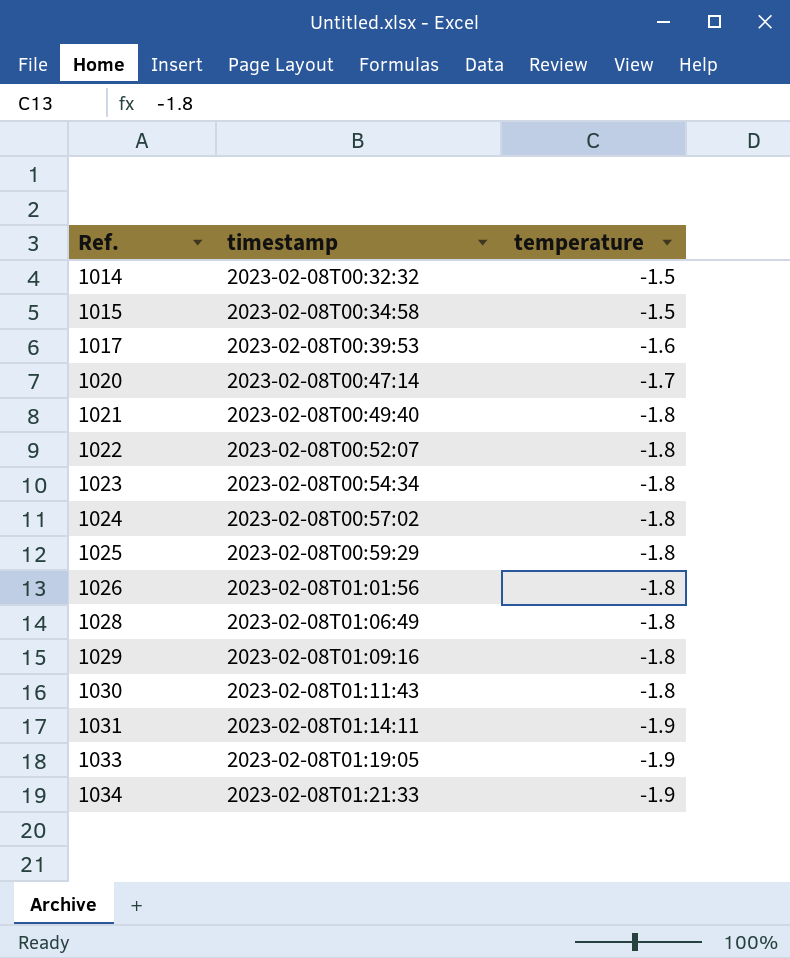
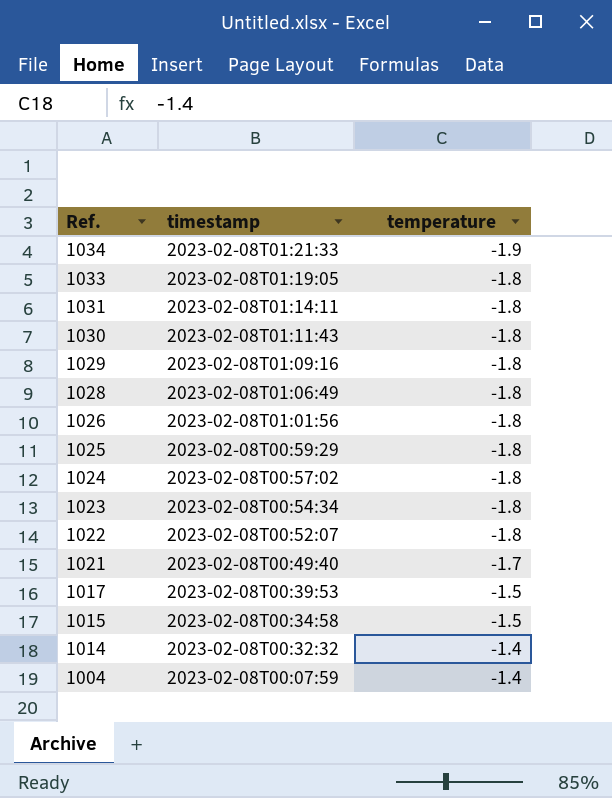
row order: Ref. ascending -> Ref. descending
row 1020: 2023-02-08T00:47:14 | -1.7 -> none
1033 | temperature: -1.9 -> -1.8
1031 | temperature: -1.9 -> -1.8
1021 | temperature: -1.8 -> -1.7
1017 | temperature: -1.6 -> -1.5
1014 | temperature: -1.5 -> -1.4
row 1004: none -> 2023-02-08T00:07:59 | -1.4

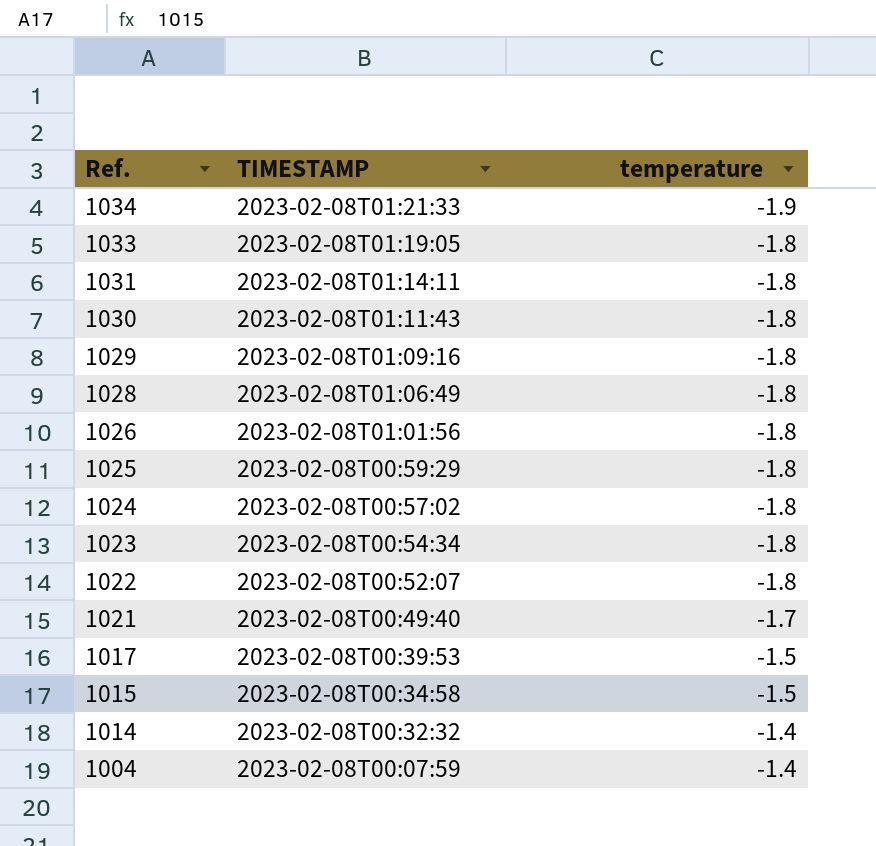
column name: timestamp -> TIMESTAMP

